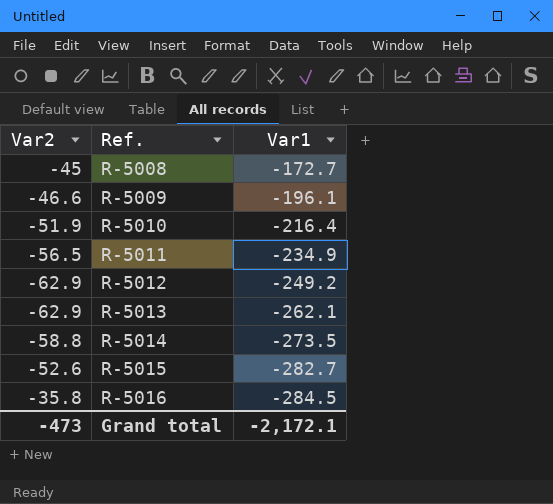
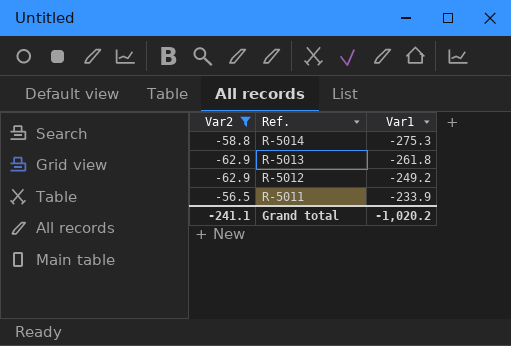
filter: none -> Var2 <= -56.5
row order: Ref. ascending -> Ref. descending
R-5014 | Var1: -273.5 -> -275.3
R-5013 | Var1: -262.1 -> -261.8
R-5011 | Var1: -234.9 -> -233.9
Grand total | Var2: -473 -> -241.1
Grand total | Var1: -2,172.1 -> -1,020.2

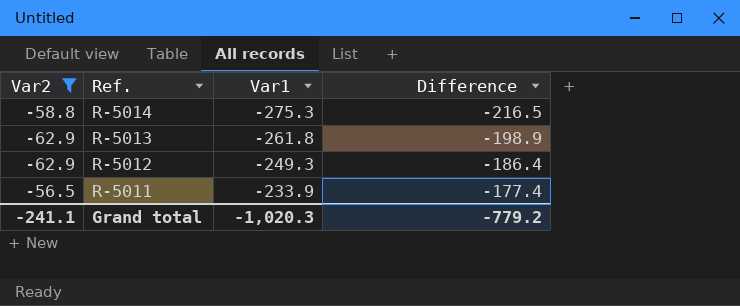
column Difference | formula: none -> [Var1] - [Var2]
R-5012 | Var1: -249.2 -> -249.3
Grand total | Var1: -1,020.2 -> -1,020.3

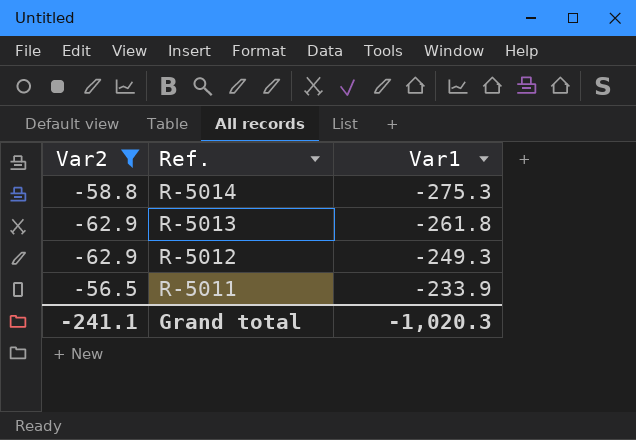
column Difference | formula: [Var1] - [Var2] -> none

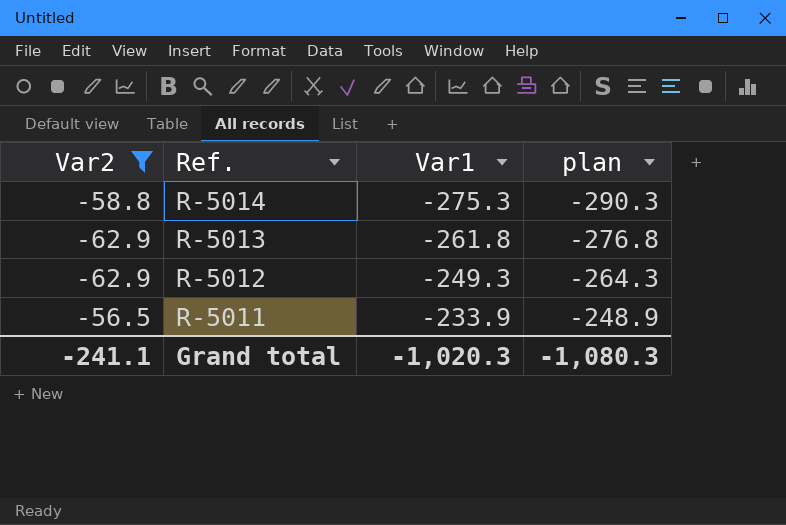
column plan | formula: none -> [Var1] - 15

